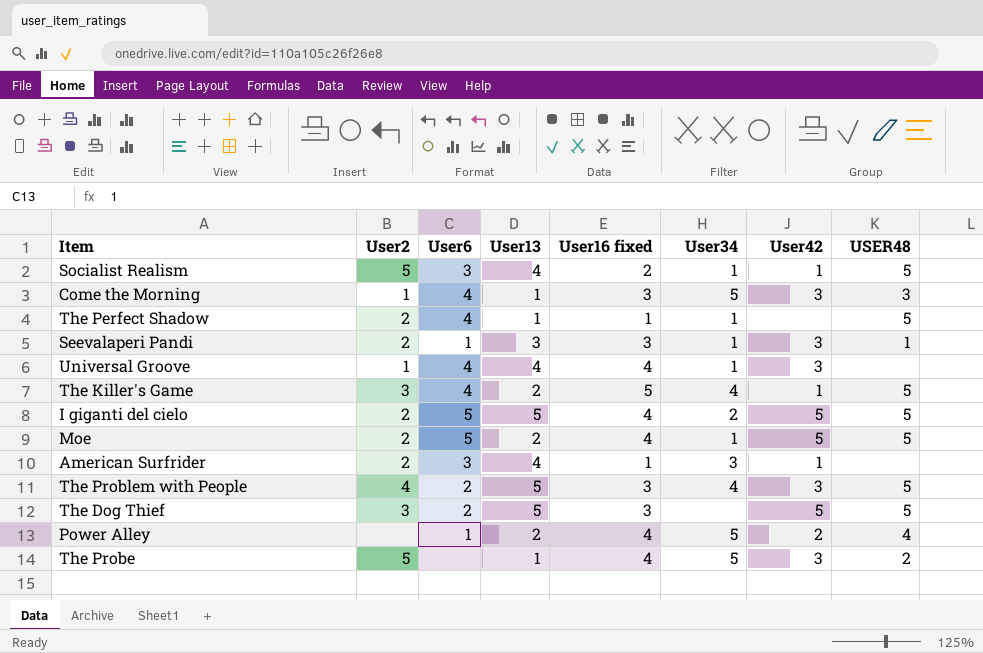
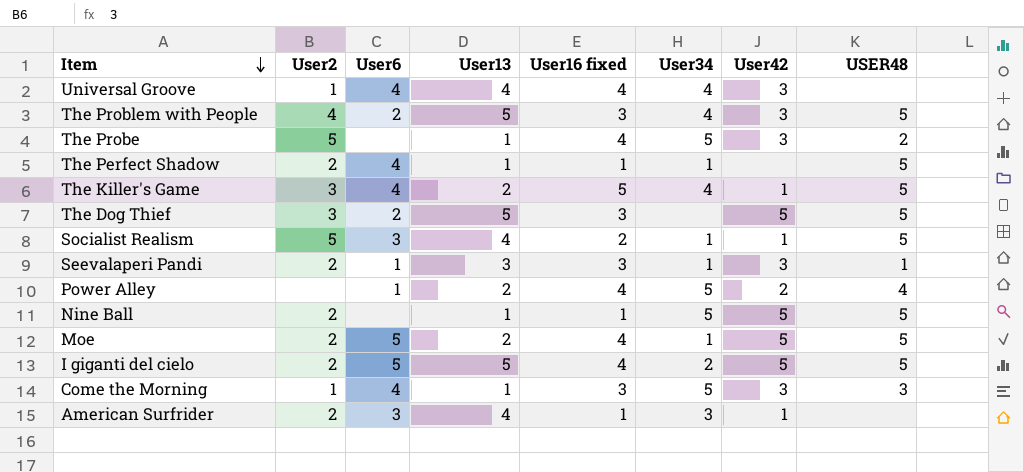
row order: none -> Item descending
Universal Groove | User34: 1 -> 4
row Nine Ball: none -> 2 | none | 1 | 1 | 5 | 5 | 5

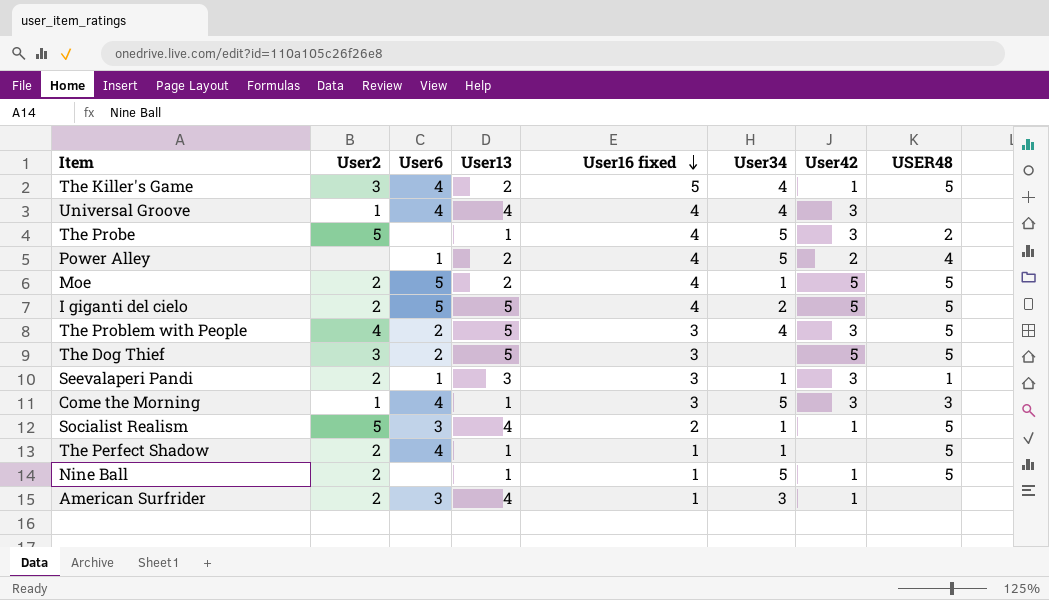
row order: Item descending -> User16 fixed descending
Nine Ball | User42: 5 -> 1

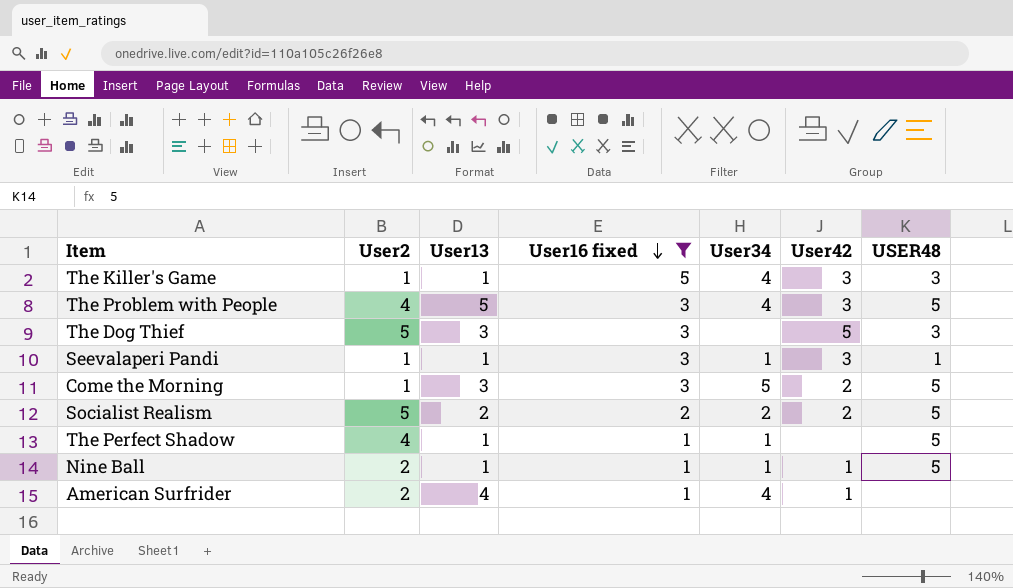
filter: none -> User16 fixed != 4
column User6 | position: 3 -> none
The Killer's Game | User2: 3 -> 1
The Killer's Game | User13: 2 -> 1
The Killer's Game | User42: 1 -> 3
The Killer's Game | USER48: 5 -> 3
The Dog Thief | User2: 3 -> 5
The Dog Thief | User13: 5 -> 3
The Dog Thief | USER48: 5 -> 3
Seevalaperi Pandi | User2: 2 -> 1
Seevalaperi Pandi | User13: 3 -> 1
Come the Morning | User13: 1 -> 3
Come the Morning | User42: 3 -> 2
Come the Morning | USER48: 3 -> 5
Socialist Realism | User13: 4 -> 2
Socialist Realism | User34: 1 -> 2
Socialist Realism | User42: 1 -> 2
The Perfect Shadow | User2: 2 -> 4
Nine Ball | User34: 5 -> 1
American Surfrider | User34: 3 -> 4

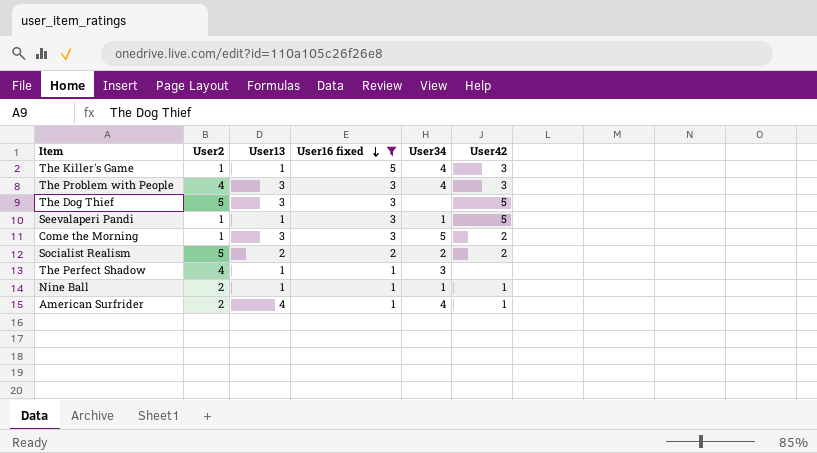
column USER48 | position: 7 -> none
The Problem with People | User13: 5 -> 3
Seevalaperi Pandi | User42: 3 -> 5
The Perfect Shadow | User34: 1 -> 3

